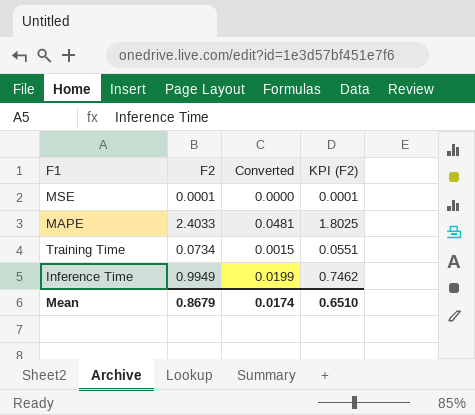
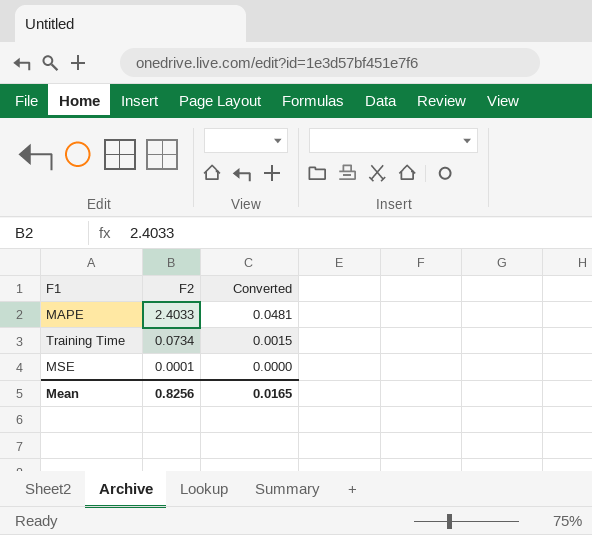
row order: none -> F2 descending
column KPI (F2) | formula: [F2] * 0.75 -> none
row Inference Time: 0.9949 | 0.0199 | 0.7462 -> none
Mean | F2: 0.8679 -> 0.8256
Mean | Converted: 0.0174 -> 0.0165

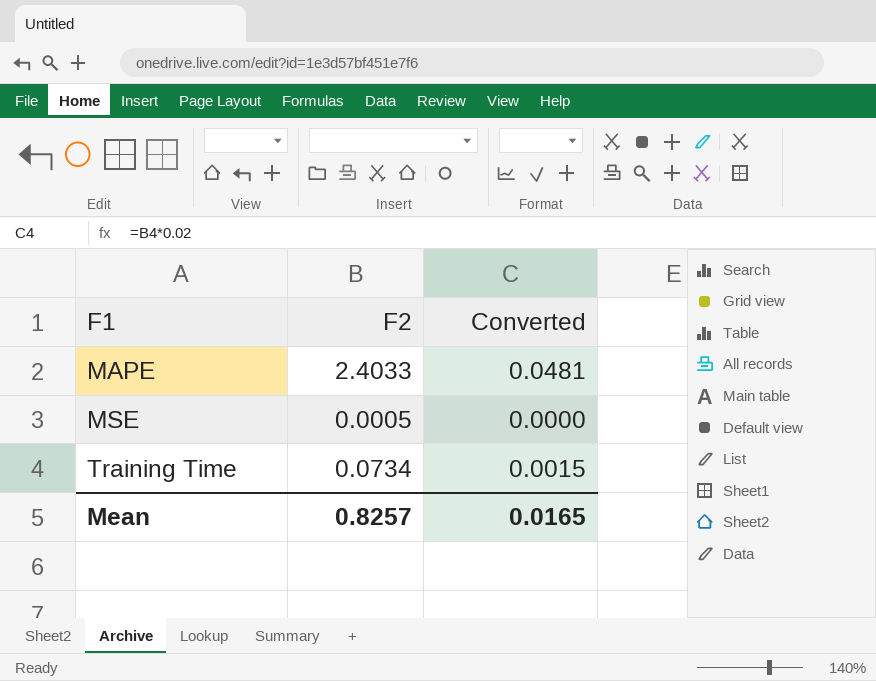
row order: F2 descending -> F1 ascending
MSE | F2: 0.0001 -> 0.0005
Mean | F2: 0.8256 -> 0.8257

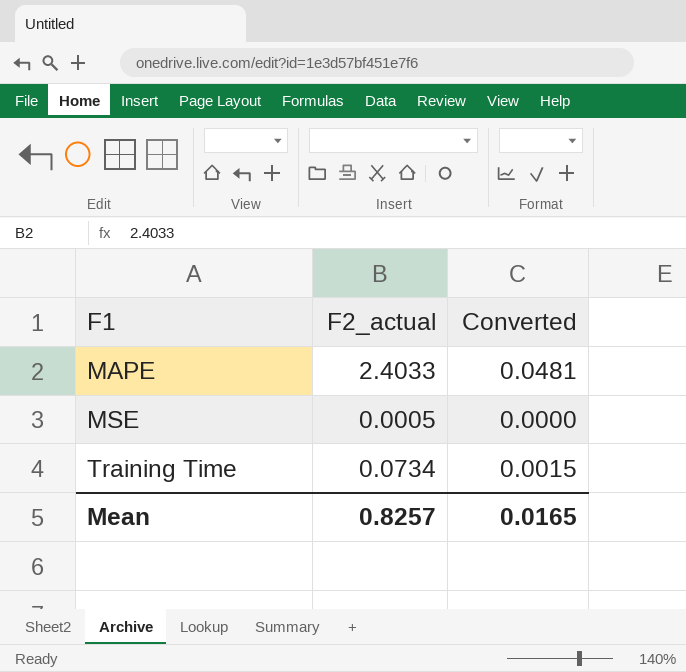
column name: F2 -> F2_actual

